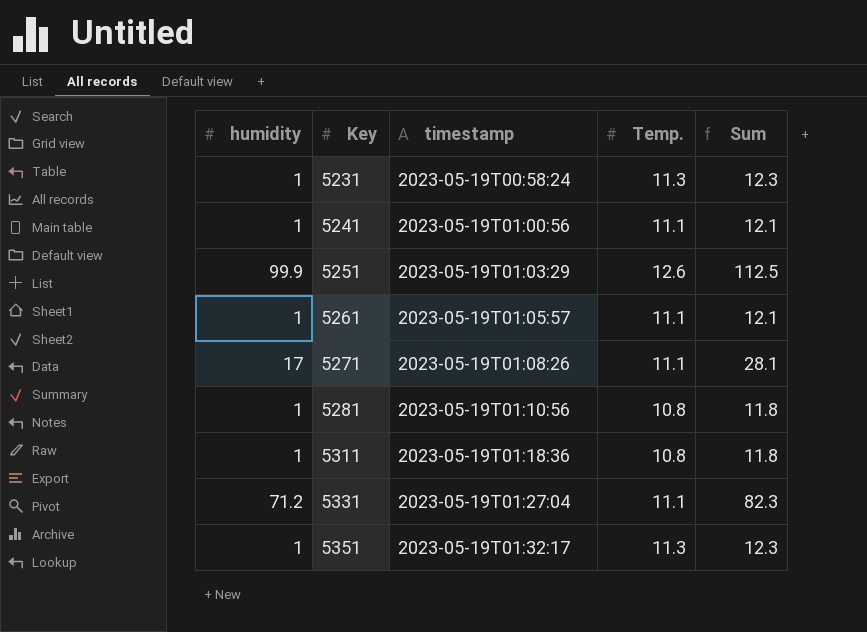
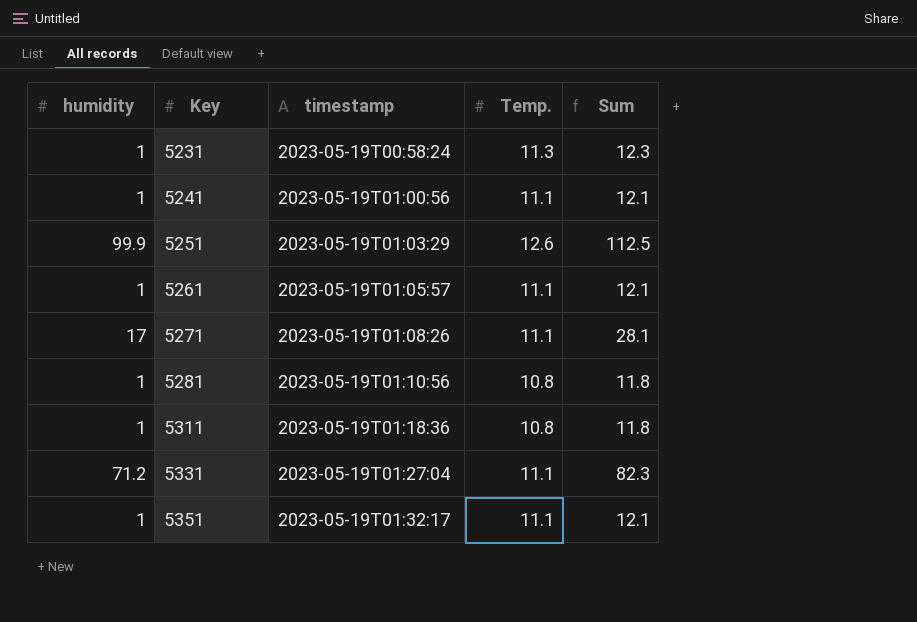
5351 | Temp.: 11.3 -> 11.1
5351 | Sum: 12.3 -> 12.1

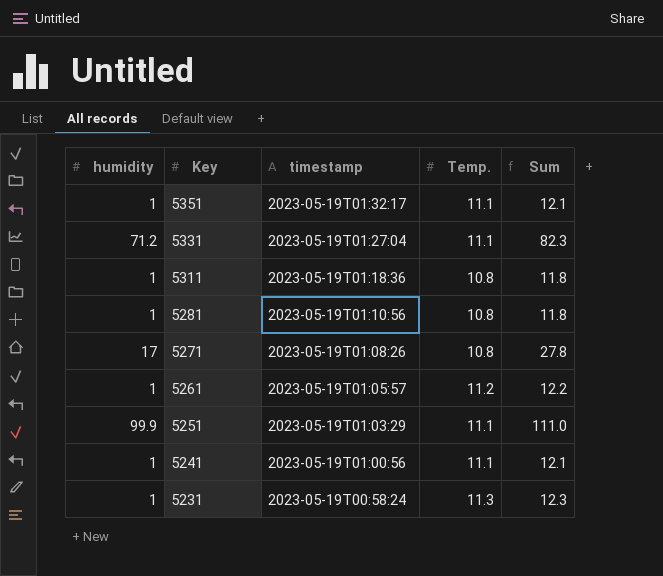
row order: Key ascending -> Key descending
5271 | Temp.: 11.1 -> 10.8
5271 | Sum: 28.1 -> 27.8
5261 | Temp.: 11.1 -> 11.2
5261 | Sum: 12.1 -> 12.2
5251 | Temp.: 12.6 -> 11.1
5251 | Sum: 112.5 -> 111.0

